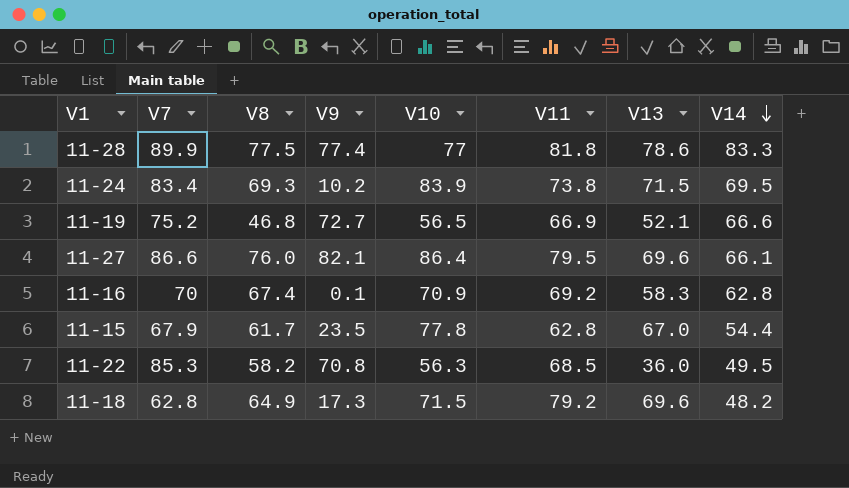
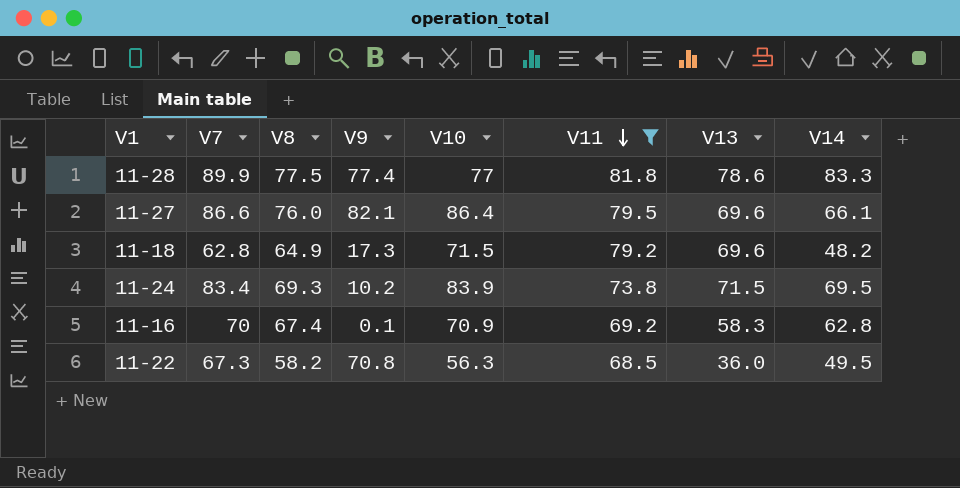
filter: none -> V11 >= 68.5
row order: V14 descending -> V11 descending
11-22 | V7: 85.3 -> 67.3

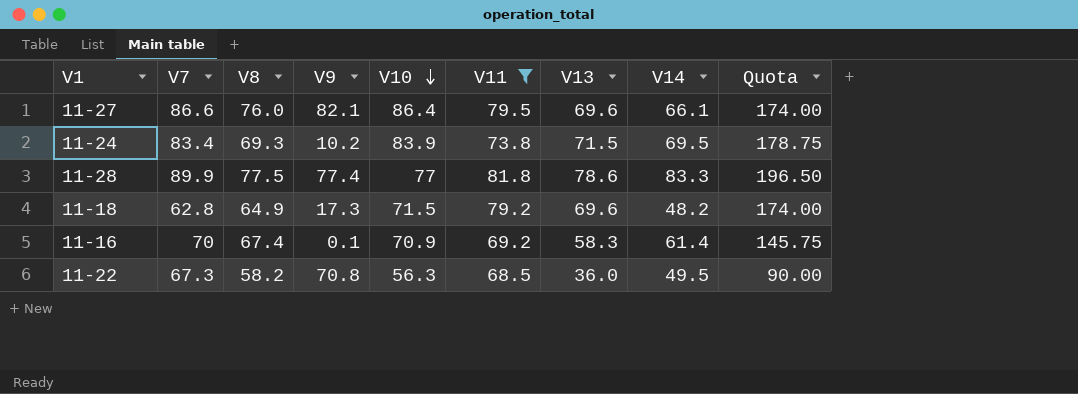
row order: V11 descending -> V10 descending
column Quota | formula: none -> [V13] * 2.5
11-16 | V14: 62.8 -> 61.4

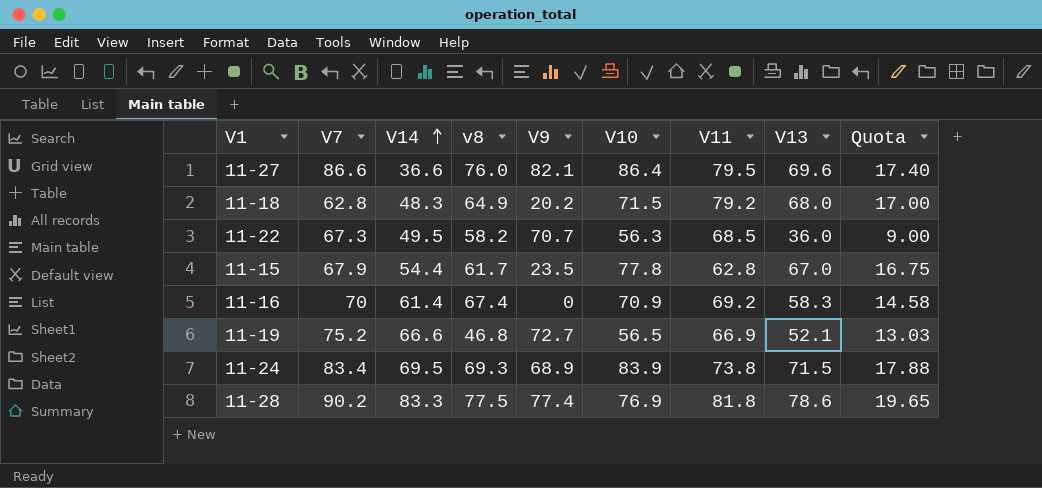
filter: V11 >= 68.5 -> none
row order: V10 descending -> V14 ascending
column V14 | position: 8 -> 3
column name: V8 -> v8
column Quota | formula: [V13] * 2.5 -> [V13] * 0.25
11-27 | V14: 66.1 -> 36.6
11-18 | V14: 48.2 -> 48.3
11-18 | V9: 17.3 -> 20.2
11-18 | V13: 69.6 -> 68.0
11-22 | V9: 70.8 -> 70.7
11-16 | V9: 0.1 -> 0
11-24 | V9: 10.2 -> 68.9
11-28 | V7: 89.9 -> 90.2
11-28 | V10: 77 -> 76.9

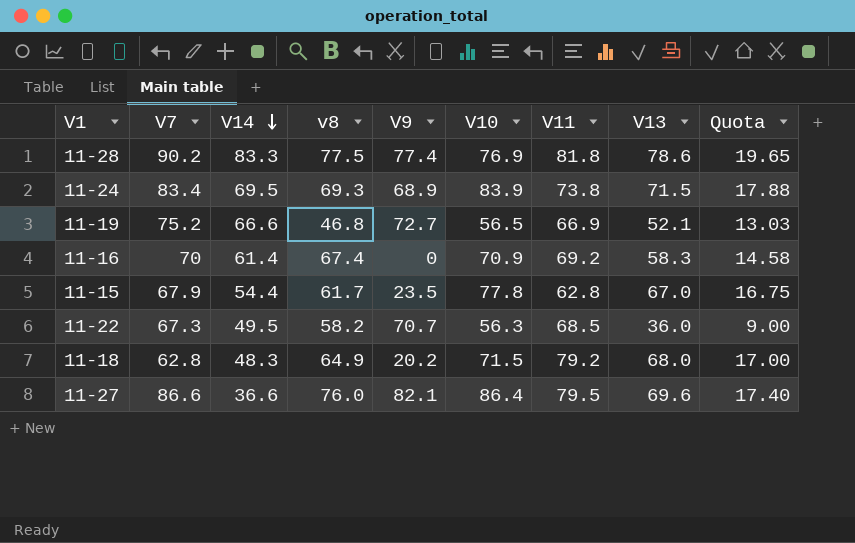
row order: V14 ascending -> V14 descending

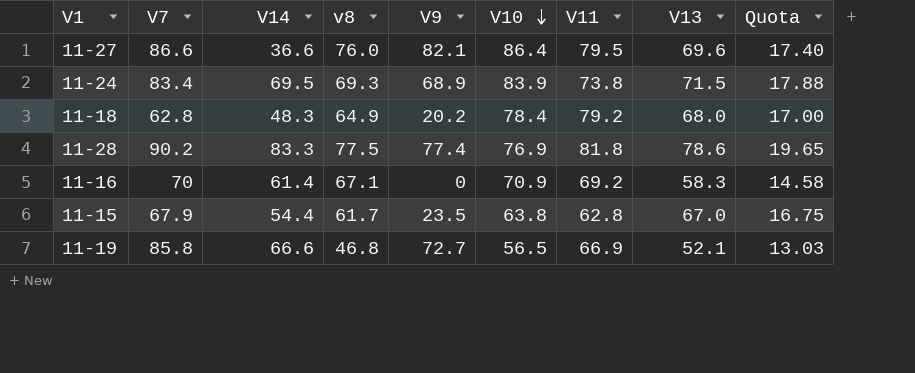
row order: V14 descending -> V10 descending
row 11-22: 67.3 | 49.5 | 58.2 | 70.7 | 56.3 | 68.5 | 36.0 | 9.00 -> none
11-18 | V10: 71.5 -> 78.4
11-16 | v8: 67.4 -> 67.1
11-15 | V10: 77.8 -> 63.8
11-19 | V7: 75.2 -> 85.8

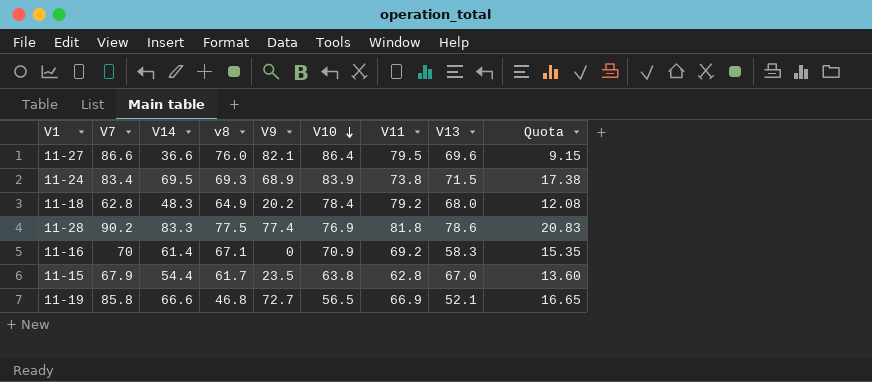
column Quota | formula: [V13] * 0.25 -> [V14] * 0.25

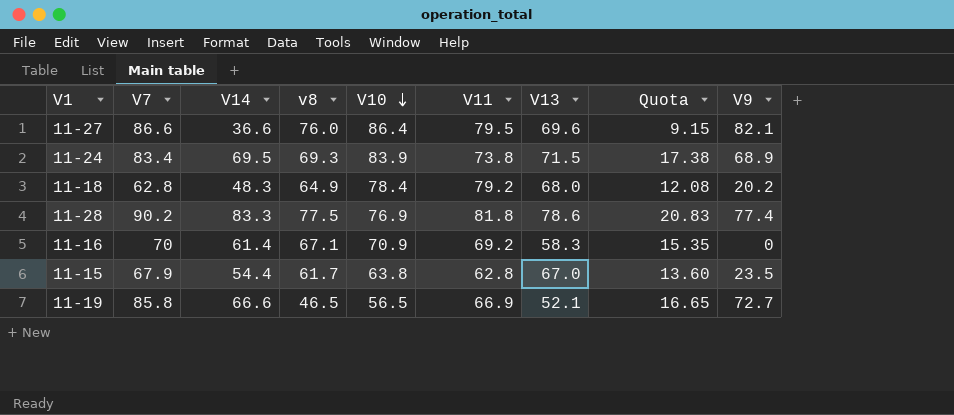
column V9 | position: 5 -> 9
11-19 | v8: 46.8 -> 46.5

